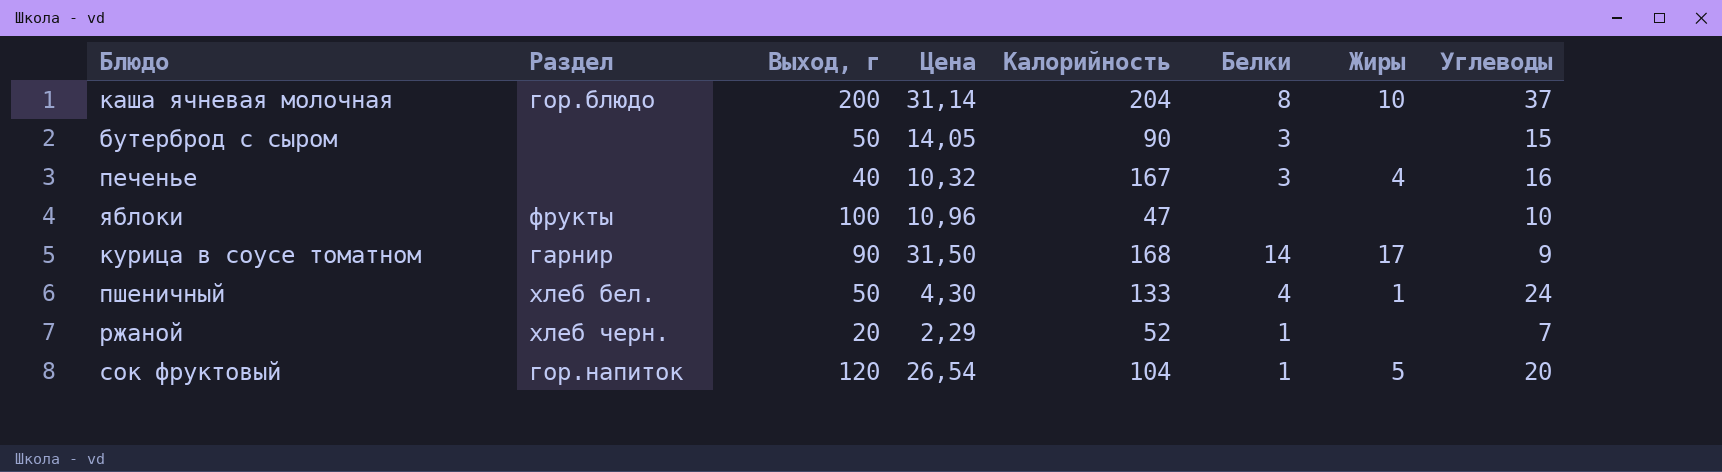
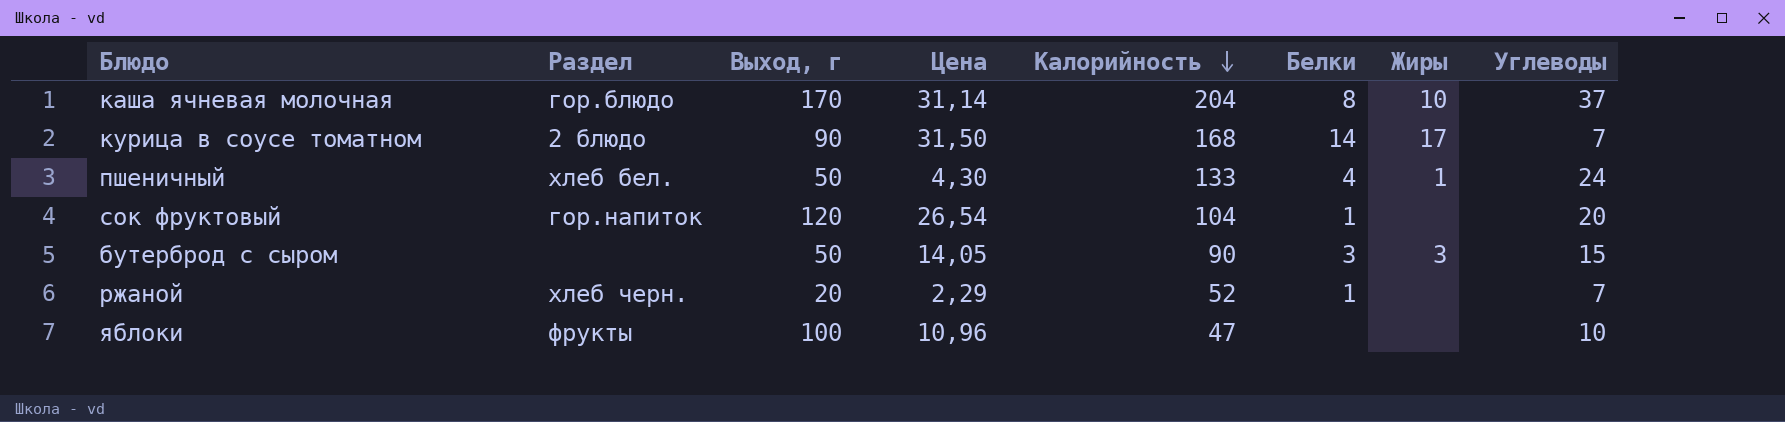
row order: none -> Калорийность descending
row печенье: none | 40 | 10,32 | 167 | 3 | 4 | 16 -> none
каша ячневая молочная | Выход, г: 200 -> 170
курица в соусе томатном | Раздел: гарнир -> 2 блюдо
курица в соусе томатном | Углеводы: 9 -> 7
сок фруктовый | Жиры: 5 -> none
бутерброд с сыром | Жиры: none -> 3

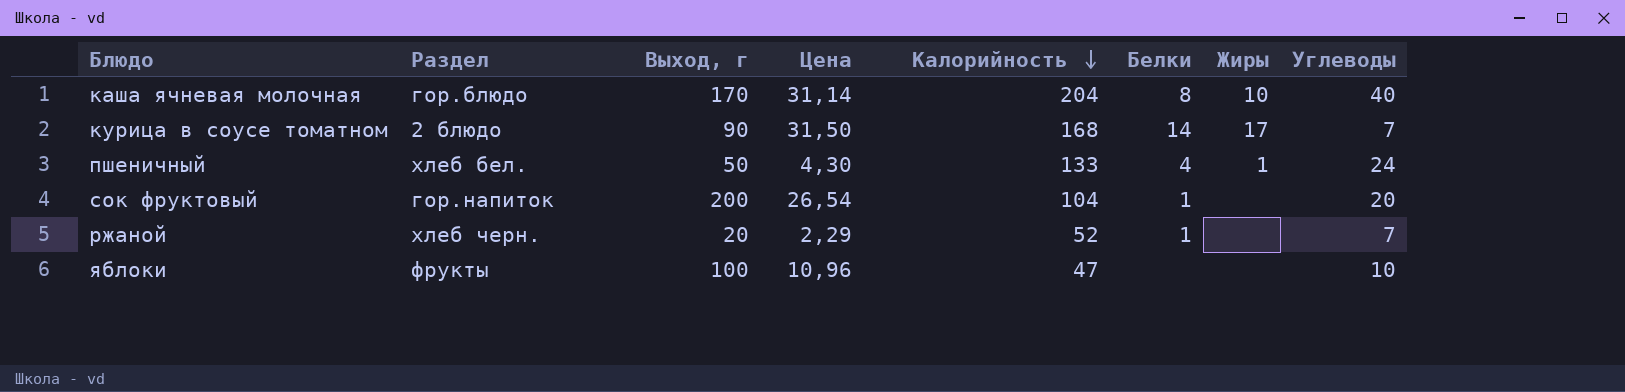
row бутерброд с сыром: none | 50 | 14,05 | 90 | 3 | 3 | 15 -> none
каша ячневая молочная | Углеводы: 37 -> 40
сок фруктовый | Выход, г: 120 -> 200

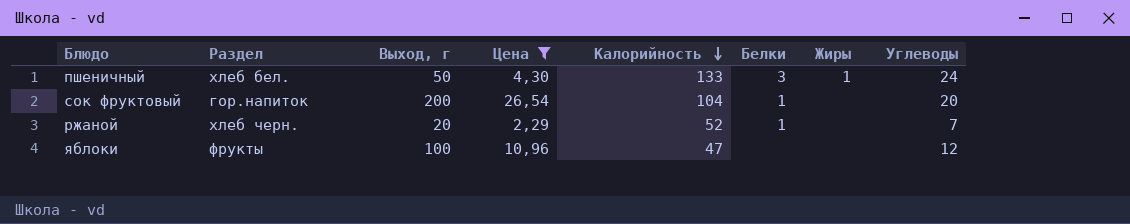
filter: none -> Цена <= 26,54
пшеничный | Белки: 4 -> 3
яблоки | Углеводы: 10 -> 12

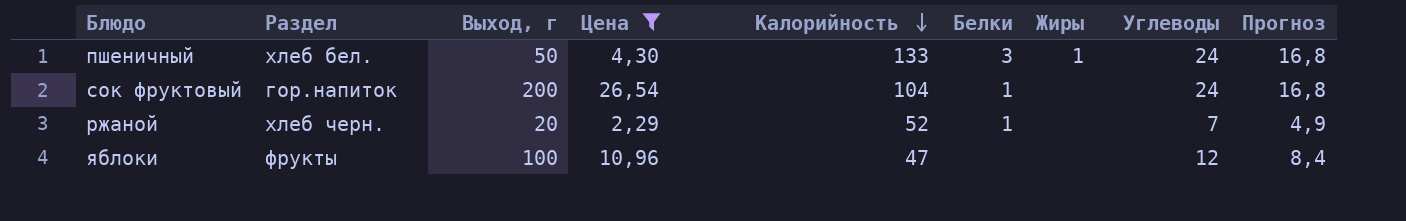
column Прогноз | formula: none -> [Углеводы] * 0,7
сок фруктовый | Углеводы: 20 -> 24

